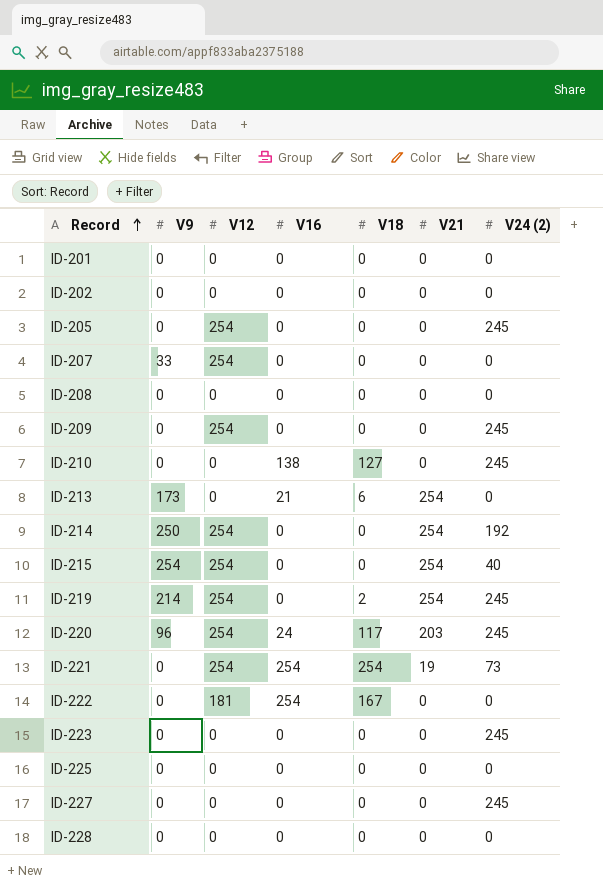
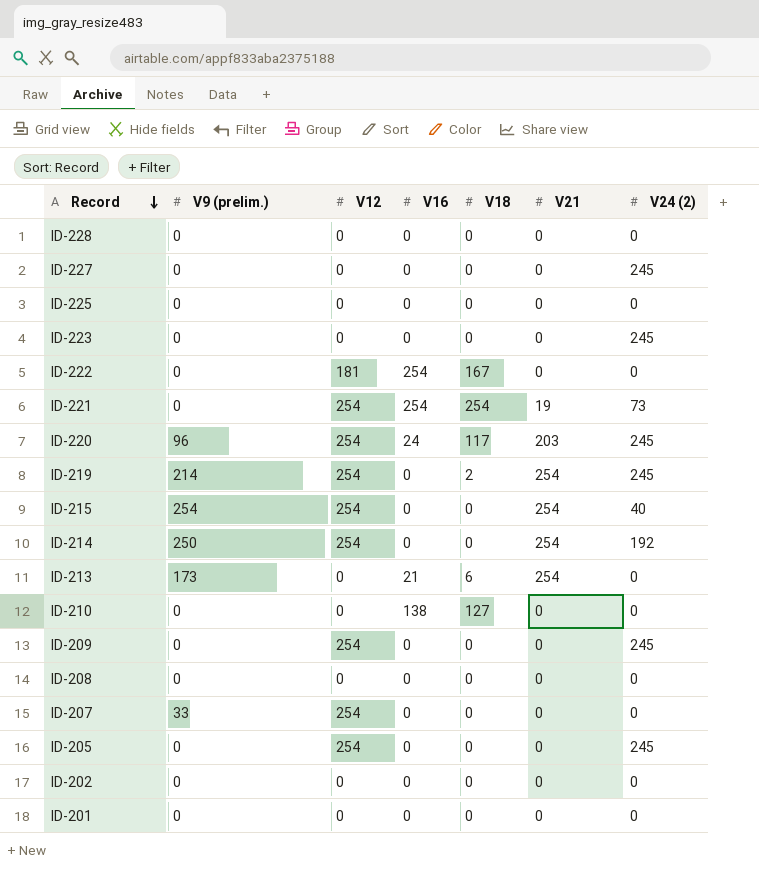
row order: Record ascending -> Record descending
column name: V9 -> V9 (prelim.)
ID-210 | V24 (2): 245 -> 0

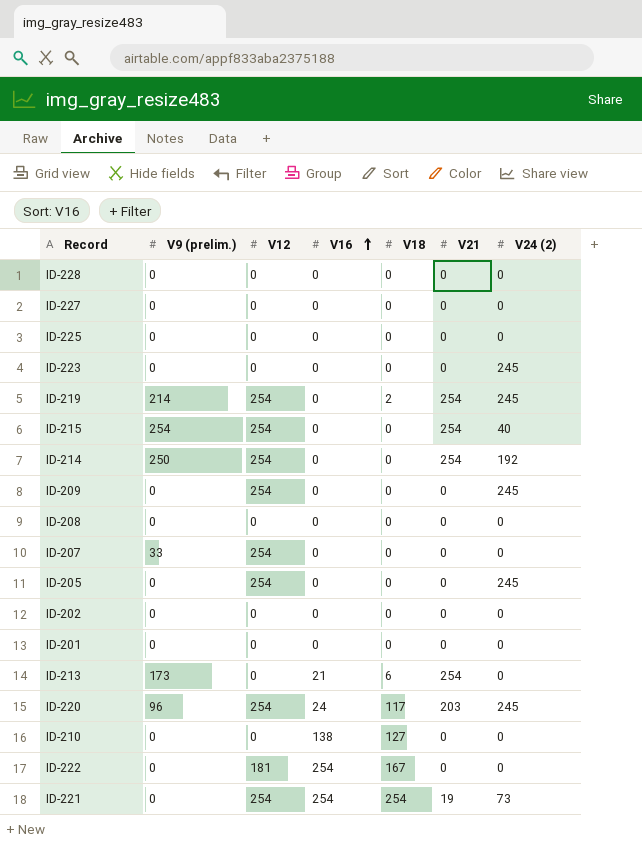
row order: Record descending -> V16 ascending
ID-227 | V24 (2): 245 -> 0

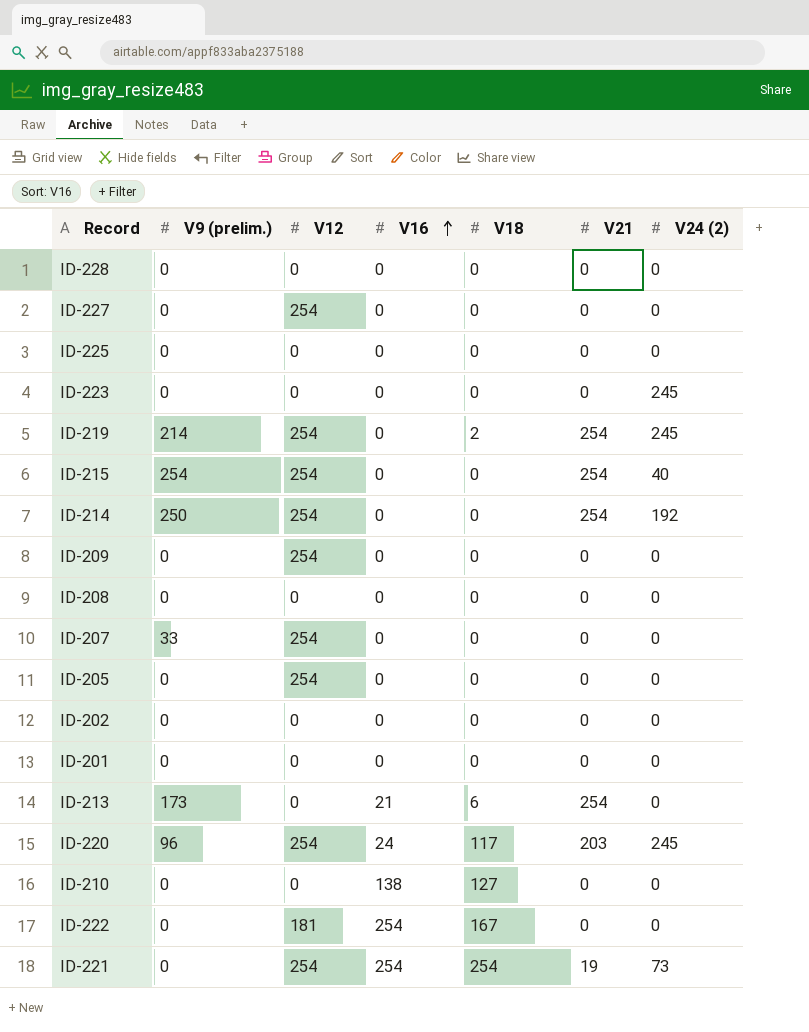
ID-227 | V12: 0 -> 254
ID-209 | V24 (2): 245 -> 0
ID-205 | V24 (2): 245 -> 0

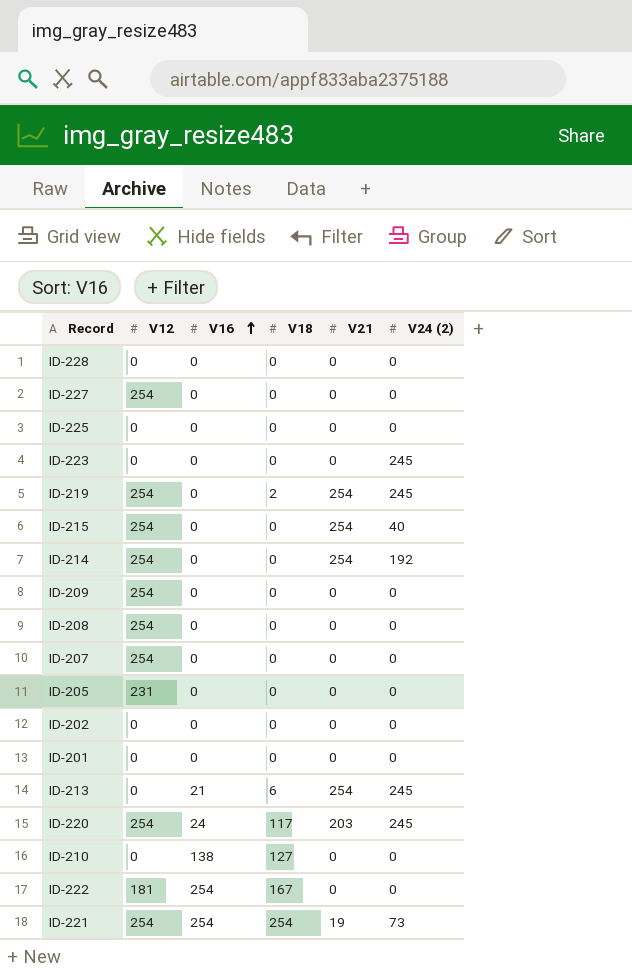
column V9 (prelim.) | position: 2 -> none
ID-208 | V12: 0 -> 254
ID-205 | V12: 254 -> 231
ID-213 | V24 (2): 0 -> 245

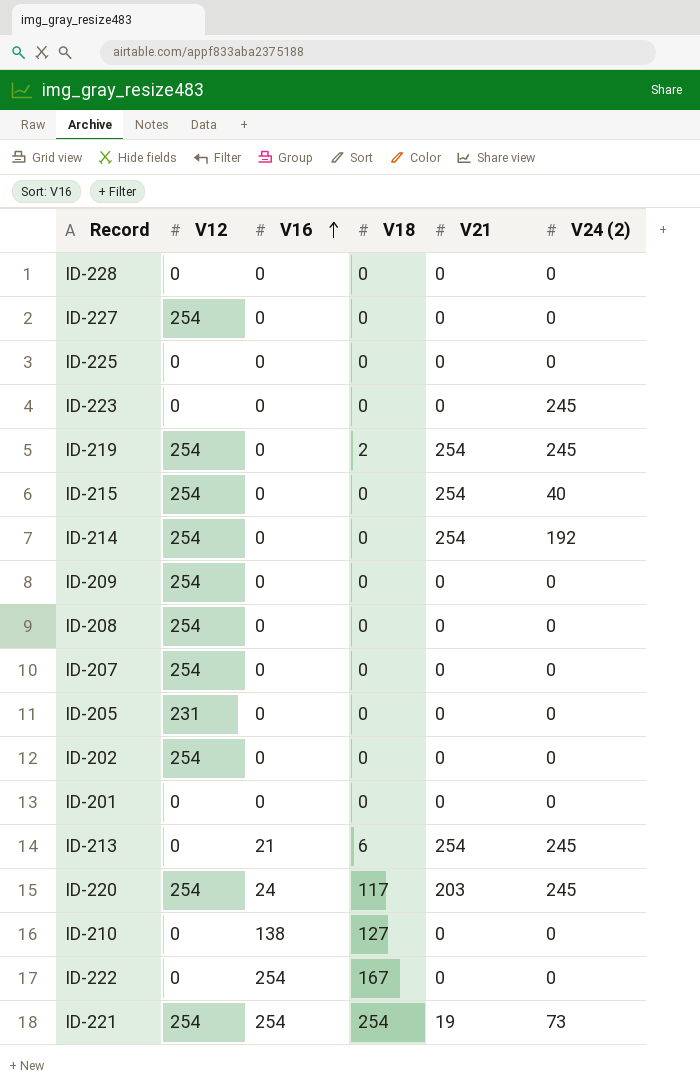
ID-202 | V12: 0 -> 254
ID-222 | V12: 181 -> 0

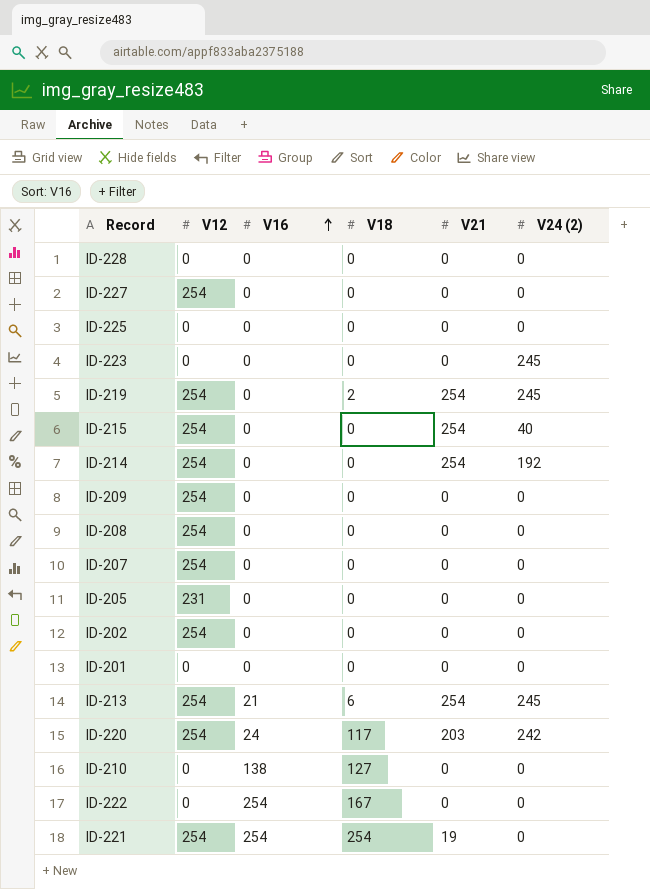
ID-213 | V12: 0 -> 254
ID-220 | V24 (2): 245 -> 242
ID-221 | V24 (2): 73 -> 0

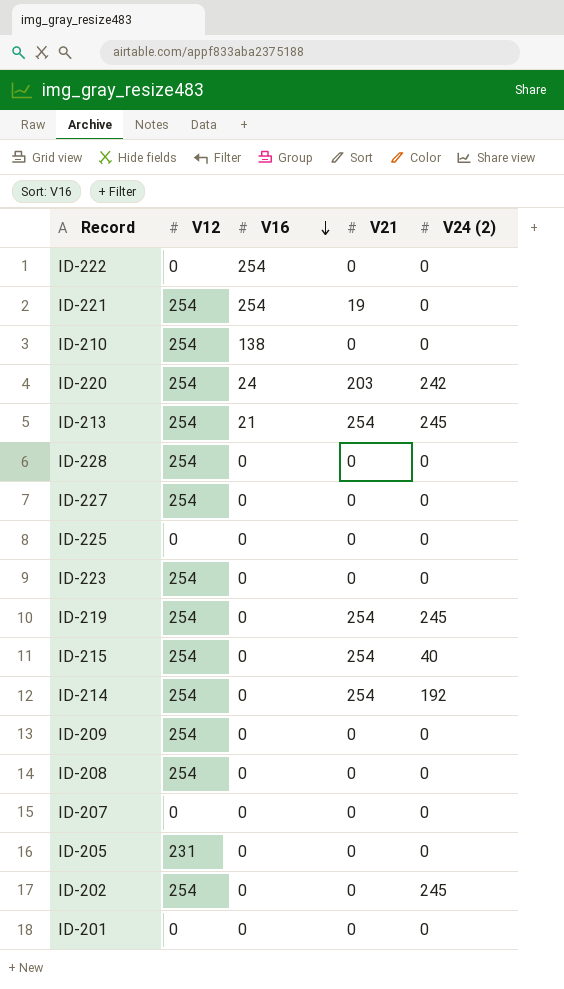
row order: V16 ascending -> V16 descending
column V18 | position: 4 -> none
ID-210 | V12: 0 -> 254
ID-228 | V12: 0 -> 254
ID-223 | V12: 0 -> 254
ID-223 | V24 (2): 245 -> 0
ID-207 | V12: 254 -> 0
ID-202 | V24 (2): 0 -> 245

